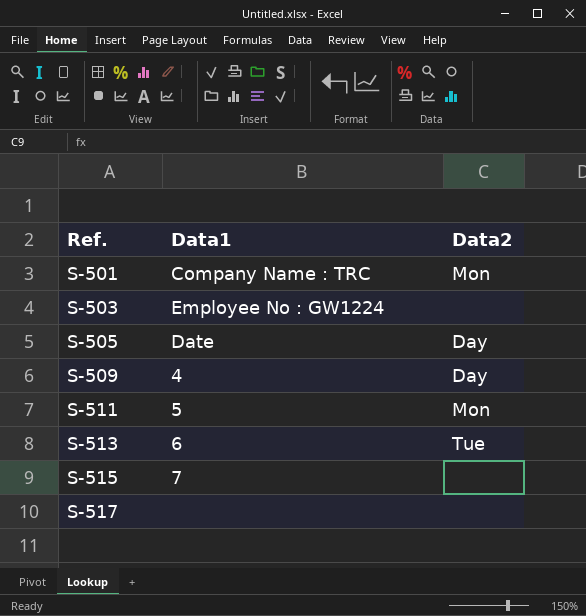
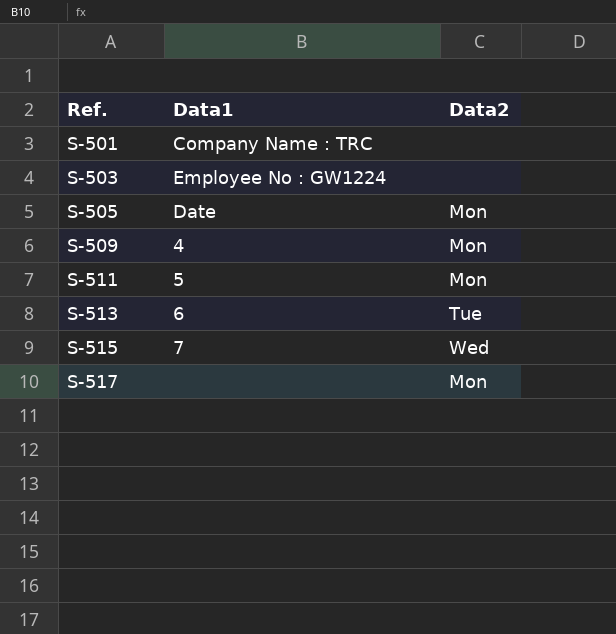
S-501 | Data2: Mon -> none
S-505 | Data2: Day -> Mon
S-509 | Data2: Day -> Mon
S-515 | Data2: none -> Wed
S-517 | Data2: none -> Mon

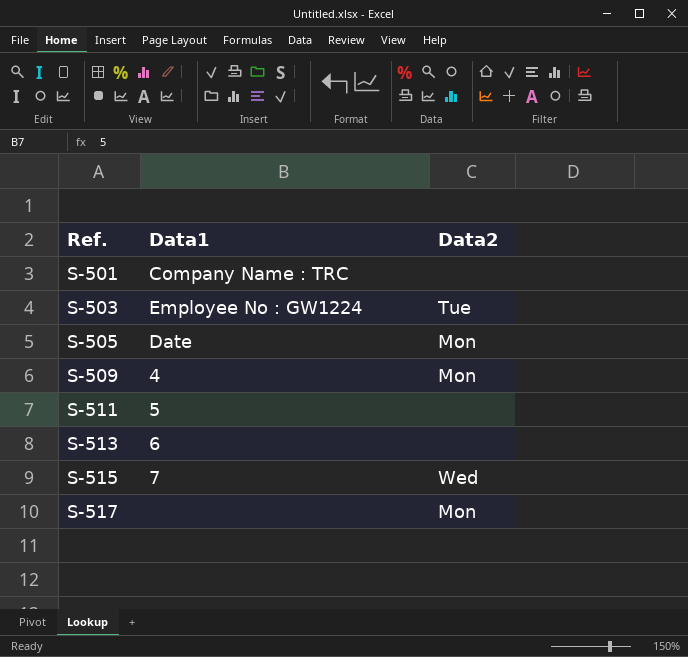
S-503 | Data2: none -> Tue
S-511 | Data2: Mon -> none
S-513 | Data2: Tue -> none

